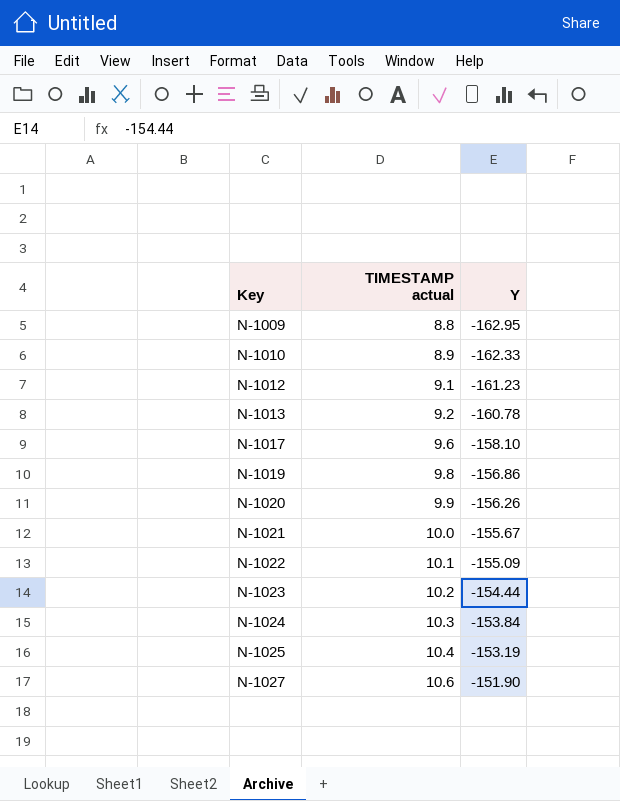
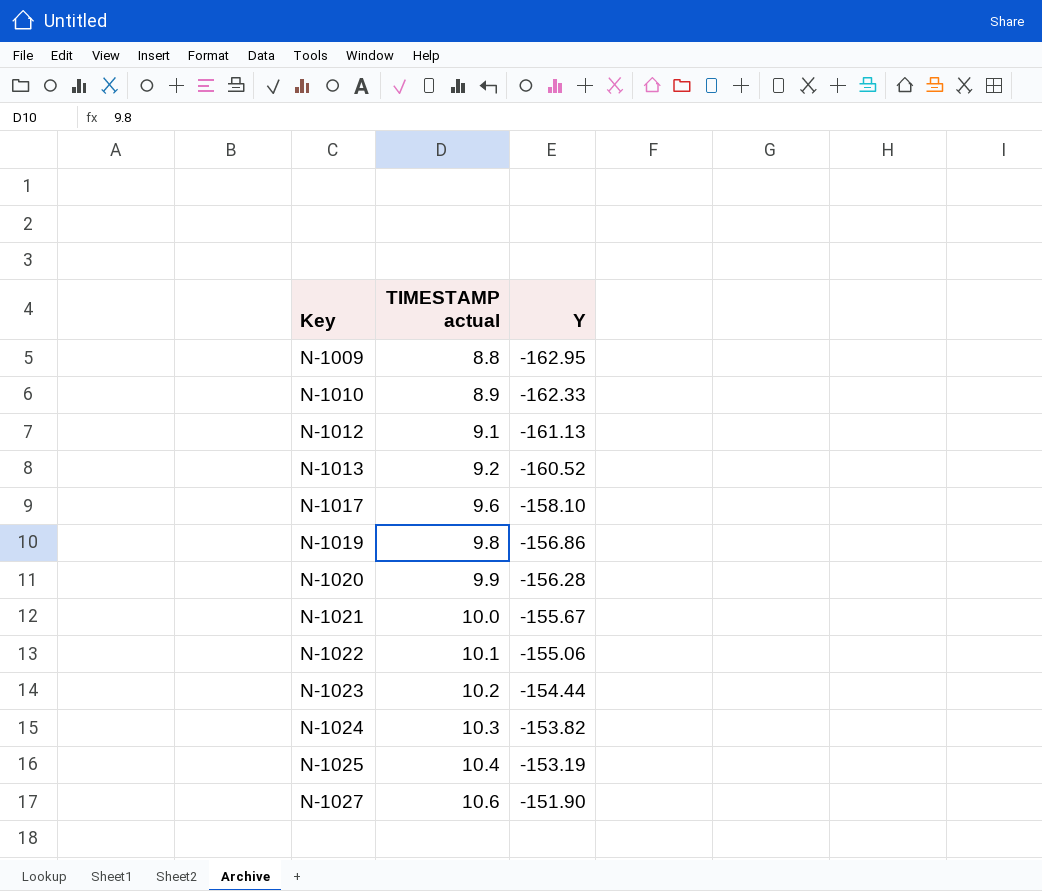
N-1012 | Y: -161.23 -> -161.13
N-1013 | Y: -160.78 -> -160.52
N-1020 | Y: -156.26 -> -156.28
N-1022 | Y: -155.09 -> -155.06
N-1024 | Y: -153.84 -> -153.82

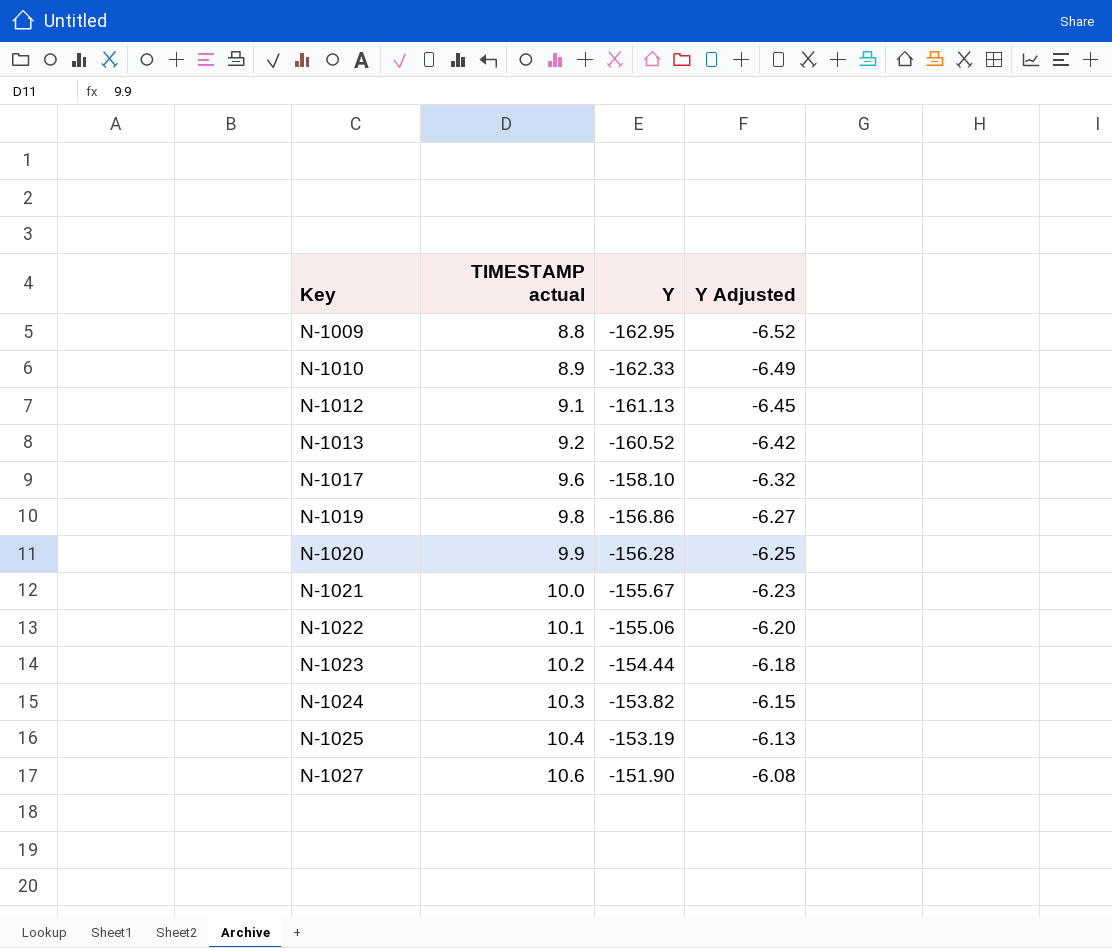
column Y Adjusted | formula: none -> [Y] * 0.04

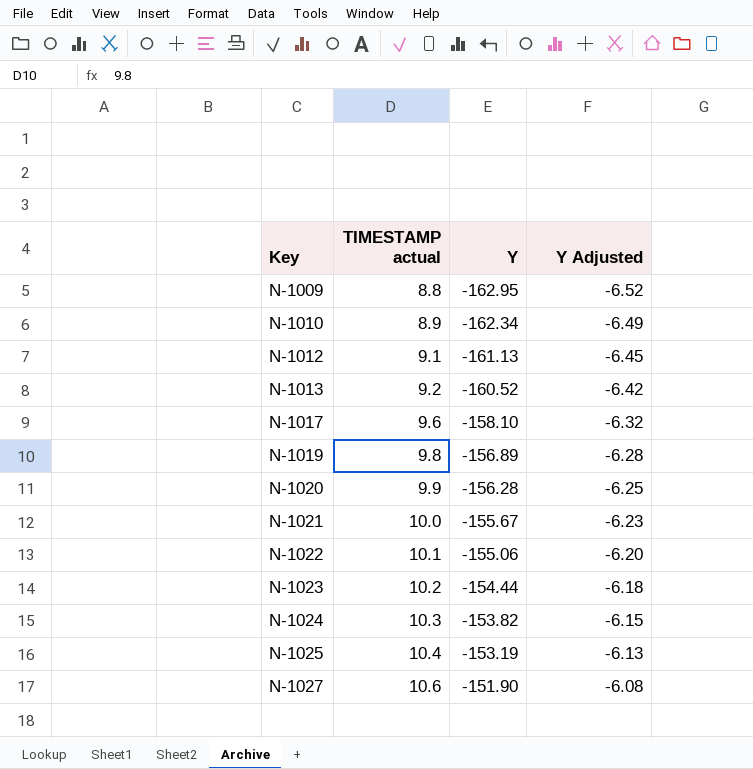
N-1010 | Y: -162.33 -> -162.34
N-1019 | Y: -156.86 -> -156.89
N-1019 | Y Adjusted: -6.27 -> -6.28

